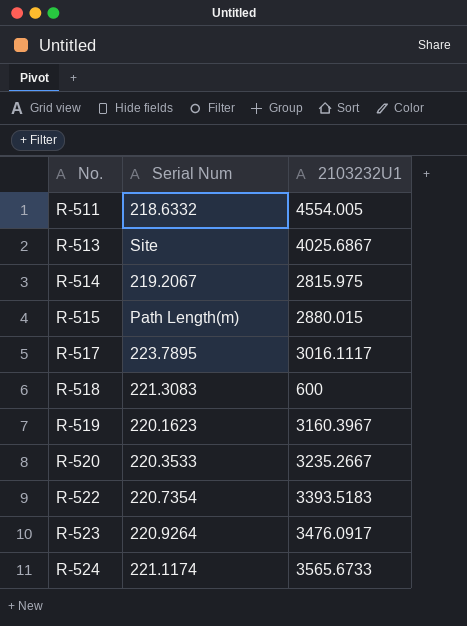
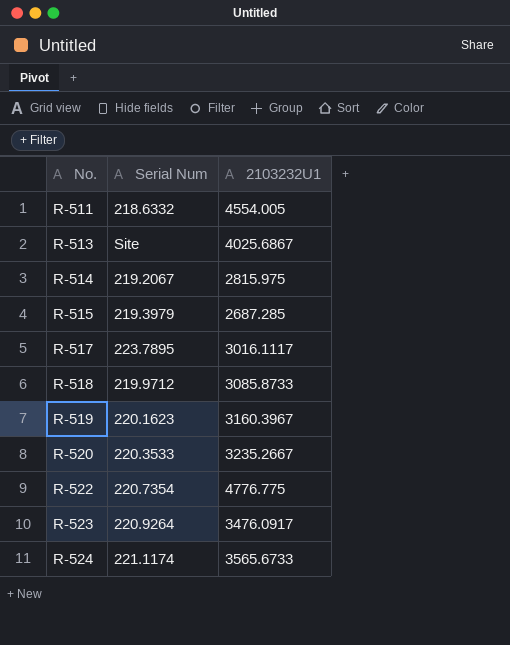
R-515 | Serial Num: Path Length(m) -> 219.3979
R-515 | 2103232U1: 2880.015 -> 2687.285
R-518 | Serial Num: 221.3083 -> 219.9712
R-518 | 2103232U1: 600 -> 3085.8733
R-522 | 2103232U1: 3393.5183 -> 4776.775

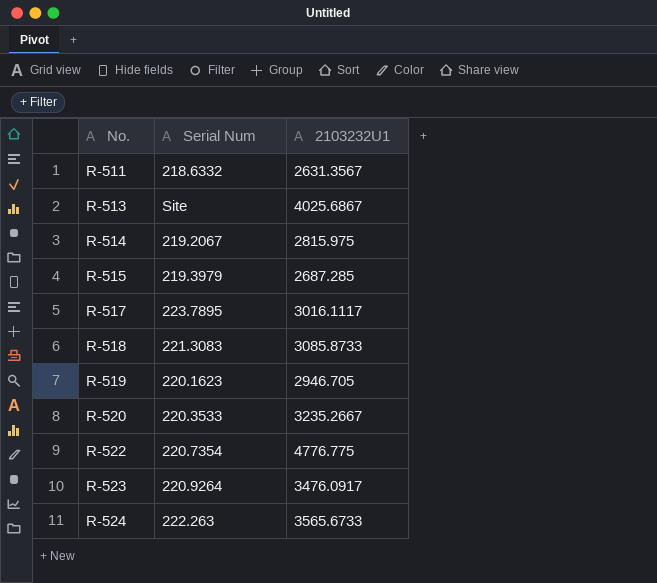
R-511 | 2103232U1: 4554.005 -> 2631.3567
R-518 | Serial Num: 219.9712 -> 221.3083
R-519 | 2103232U1: 3160.3967 -> 2946.705
R-524 | Serial Num: 221.1174 -> 222.263

